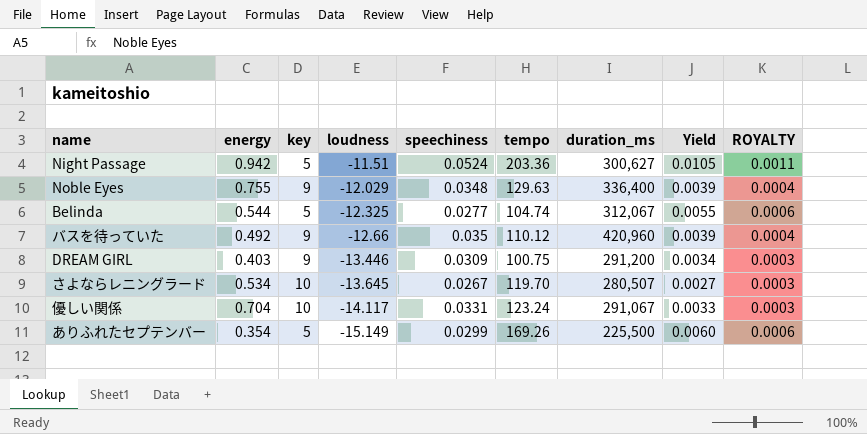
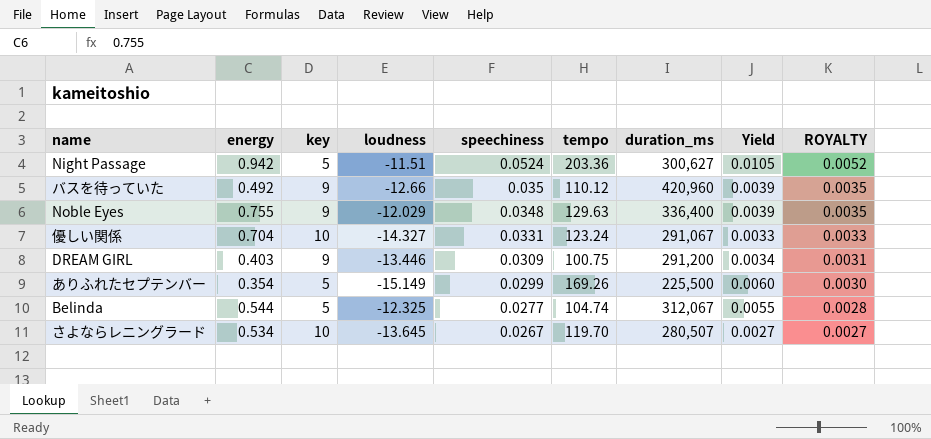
row order: loudness descending -> speechiness descending
column ROYALTY | formula: [Yield] * 0.1 -> [speechiness] * 0.1
優しい関係 | loudness: -14.117 -> -14.327

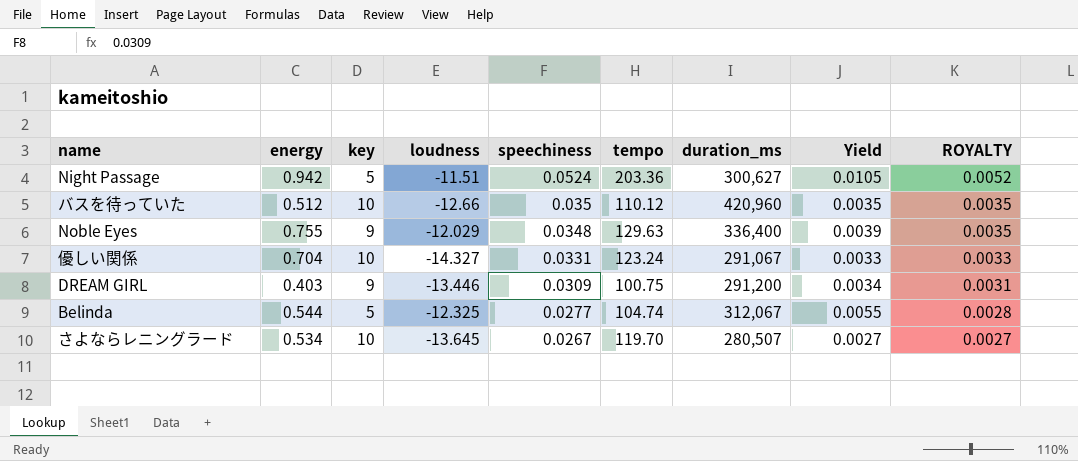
row ありふれたセプテンバー: 0.354 | 5 | -15.149 | 0.0299 | 169.26 | 225,500 | 0.0060 | 0.0030 -> none
バスを待っていた | energy: 0.492 -> 0.512
バスを待っていた | key: 9 -> 10
バスを待っていた | Yield: 0.0039 -> 0.0035

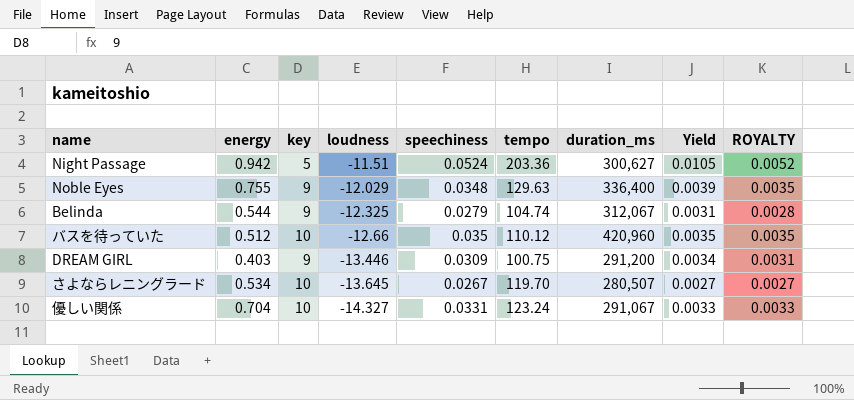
row order: speechiness descending -> loudness descending
Belinda | key: 5 -> 9
Belinda | speechiness: 0.0277 -> 0.0279
Belinda | Yield: 0.0055 -> 0.0031

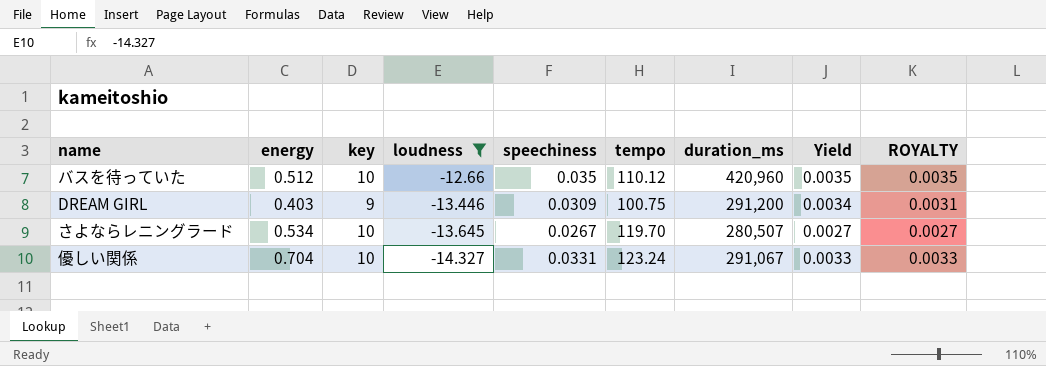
filter: none -> loudness <= -12.66

